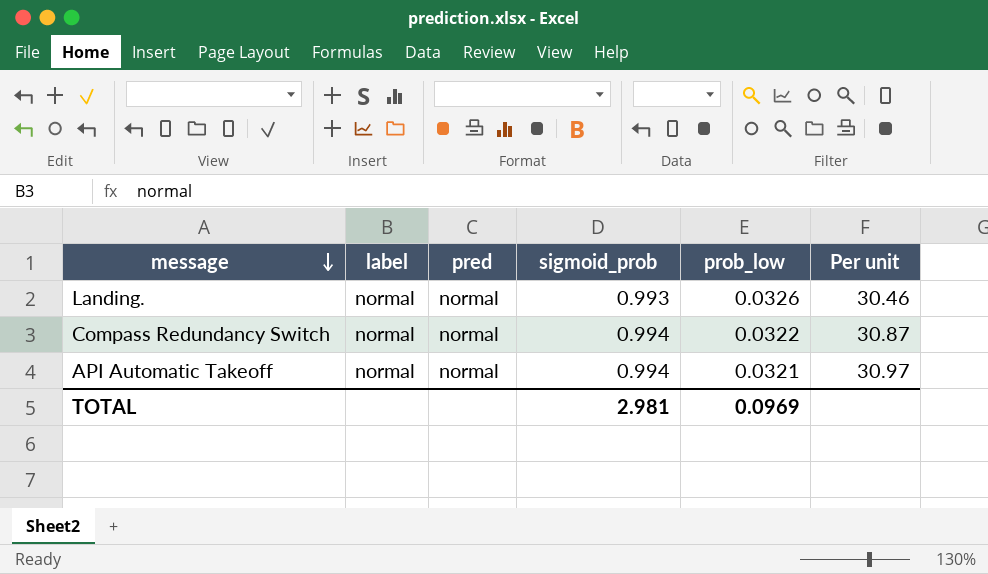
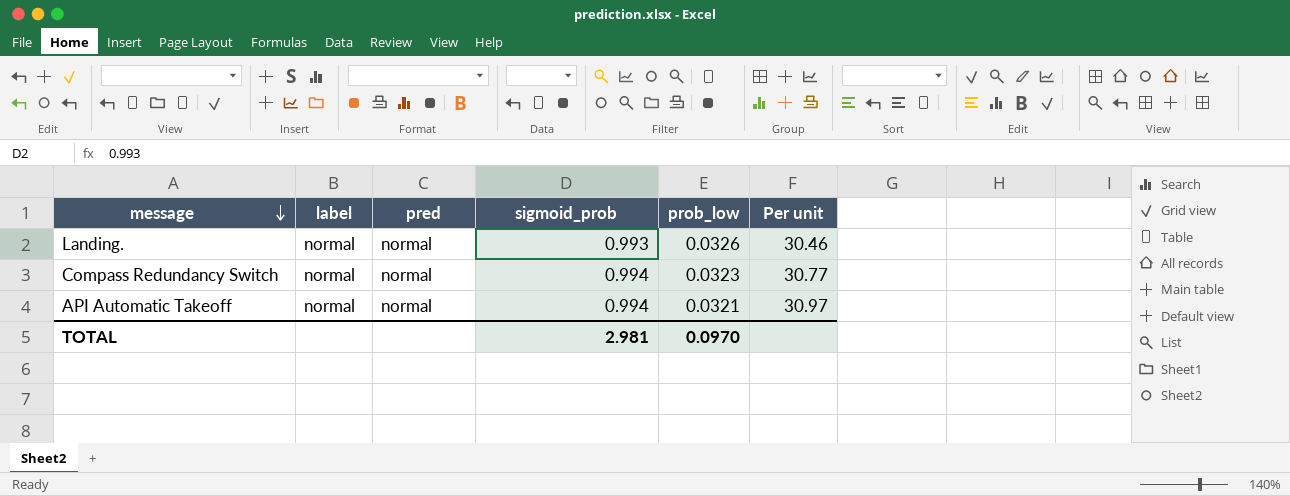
Compass Redundancy Switch | prob_low: 0.0322 -> 0.0323
Compass Redundancy Switch | Per unit: 30.87 -> 30.77
TOTAL | prob_low: 0.0969 -> 0.0970

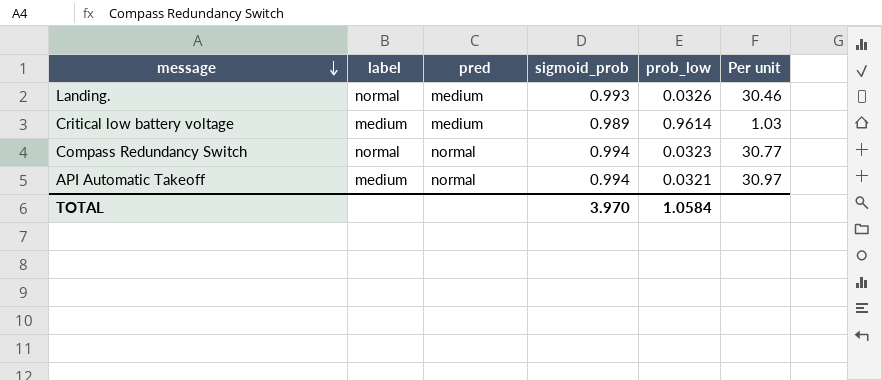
Landing. | pred: normal -> medium
row Critical low battery voltage: none -> medium | medium | 0.989 | 0.9614 | 1.03
API Automatic Takeoff | label: normal -> medium
TOTAL | sigmoid_prob: 2.981 -> 3.970
TOTAL | prob_low: 0.0970 -> 1.0584

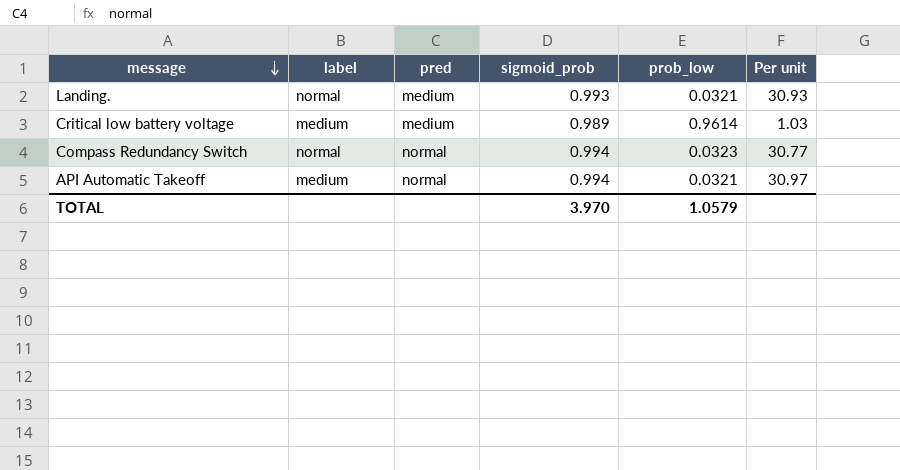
Landing. | prob_low: 0.0326 -> 0.0321
Landing. | Per unit: 30.46 -> 30.93
TOTAL | prob_low: 1.0584 -> 1.0579

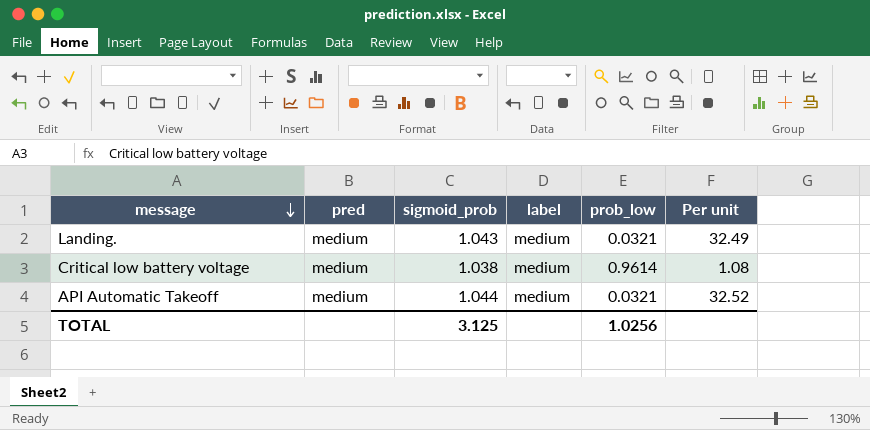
column label | position: 2 -> 4
row Compass Redundancy Switch: normal | normal | 0.994 | 0.0323 | 30.77 -> none
Landing. | sigmoid_prob: 0.993 -> 1.043
Landing. | label: normal -> medium
Landing. | Per unit: 30.93 -> 32.49
Critical low battery voltage | sigmoid_prob: 0.989 -> 1.038
Critical low battery voltage | Per unit: 1.03 -> 1.08
API Automatic Takeoff | pred: normal -> medium
API Automatic Takeoff | sigmoid_prob: 0.994 -> 1.044
API Automatic Takeoff | Per unit: 30.97 -> 32.52
TOTAL | sigmoid_prob: 3.970 -> 3.125
TOTAL | prob_low: 1.0579 -> 1.0256

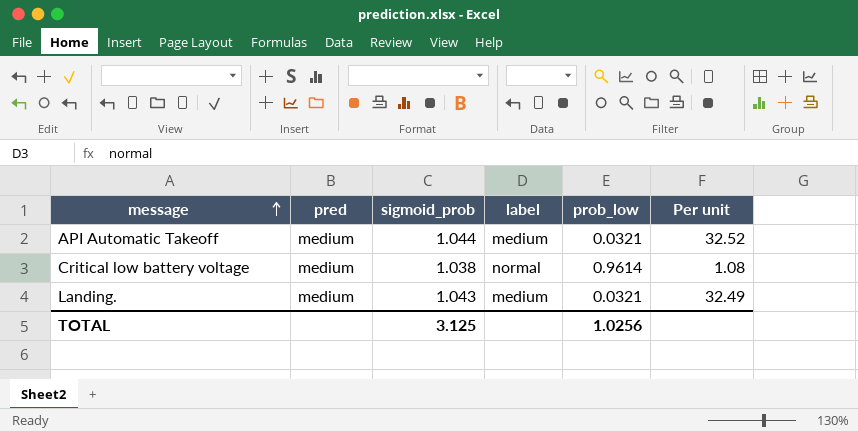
row order: message descending -> message ascending
Critical low battery voltage | label: medium -> normal

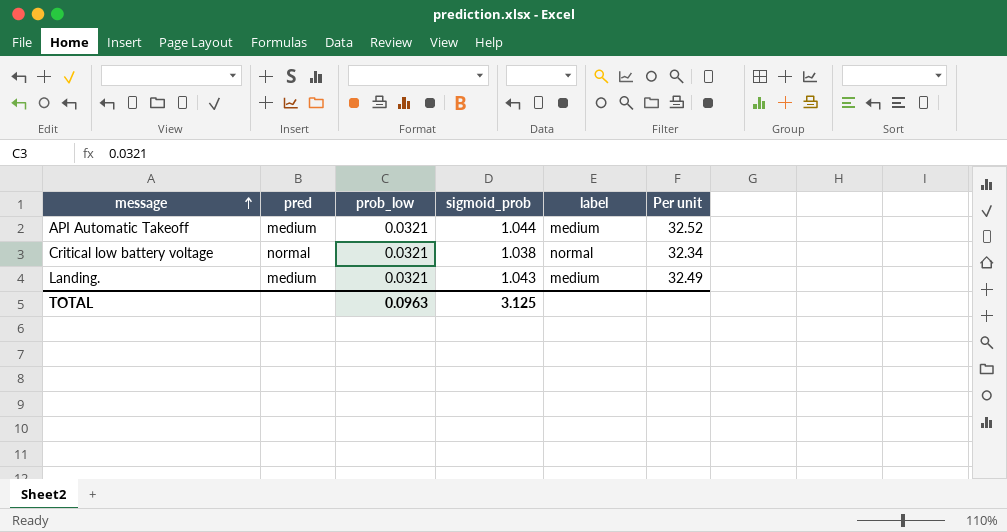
column prob_low | position: 5 -> 3
Critical low battery voltage | pred: medium -> normal
Critical low battery voltage | prob_low: 0.9614 -> 0.0321
Critical low battery voltage | Per unit: 1.08 -> 32.34
TOTAL | prob_low: 1.0256 -> 0.0963

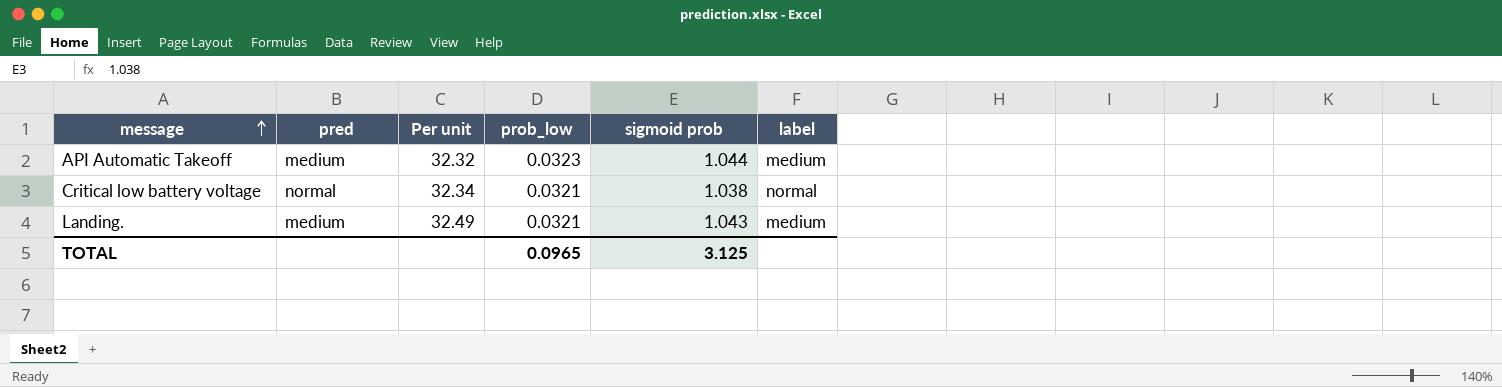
column Per unit | position: 6 -> 3
column name: sigmoid_prob -> sigmoid prob
API Automatic Takeoff | Per unit: 32.52 -> 32.32
API Automatic Takeoff | prob_low: 0.0321 -> 0.0323
TOTAL | prob_low: 0.0963 -> 0.0965

